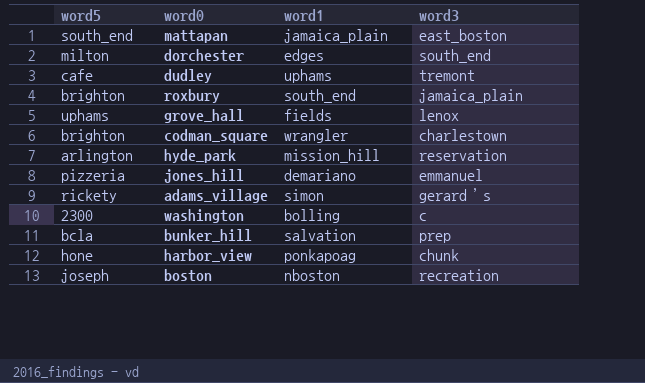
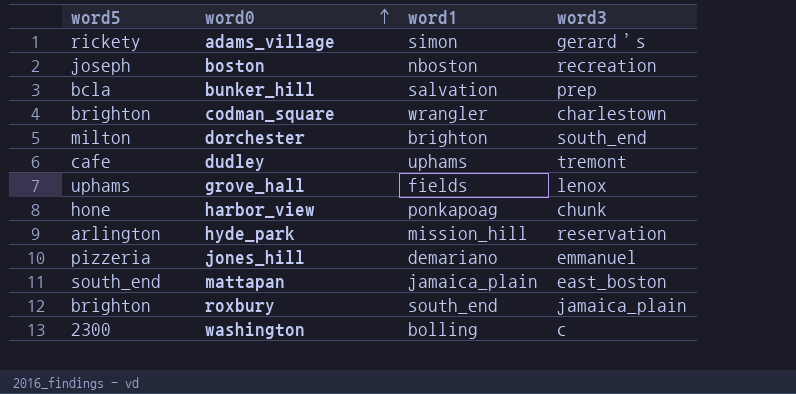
row order: none -> word0 ascending
dorchester | word1: edges -> brighton

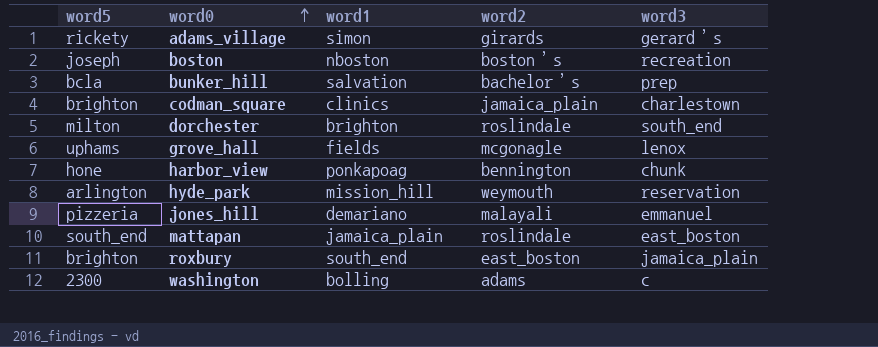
column word2 | position: none -> 4
row dudley: cafe | uphams | tremont -> none
codman_square | word1: wrangler -> clinics

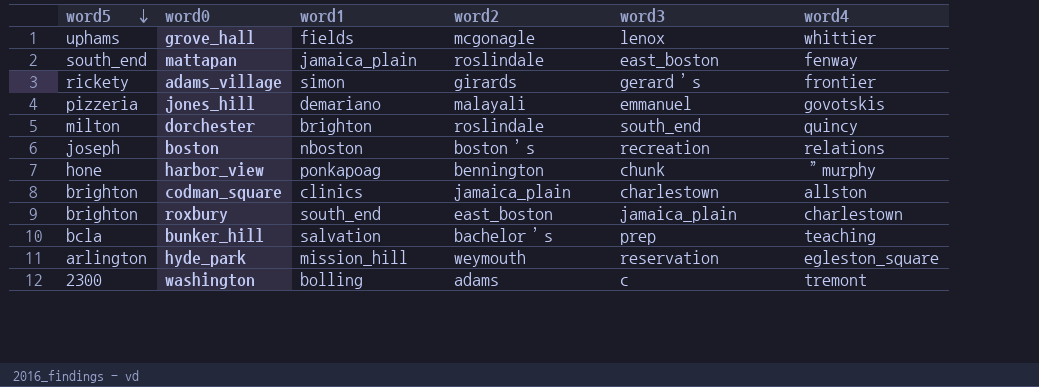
row order: word0 ascending -> word5 descending
column word4 | position: none -> 6

